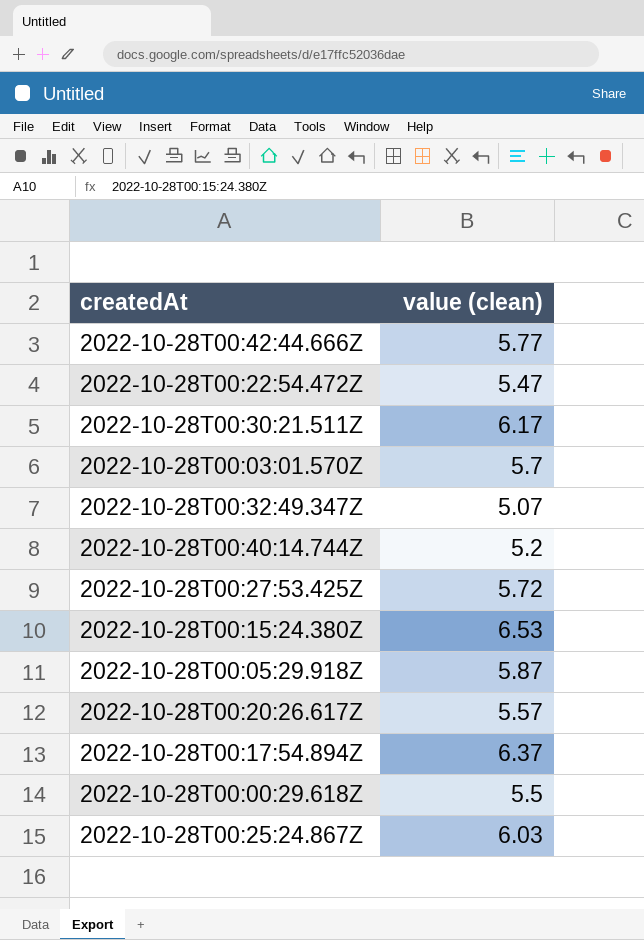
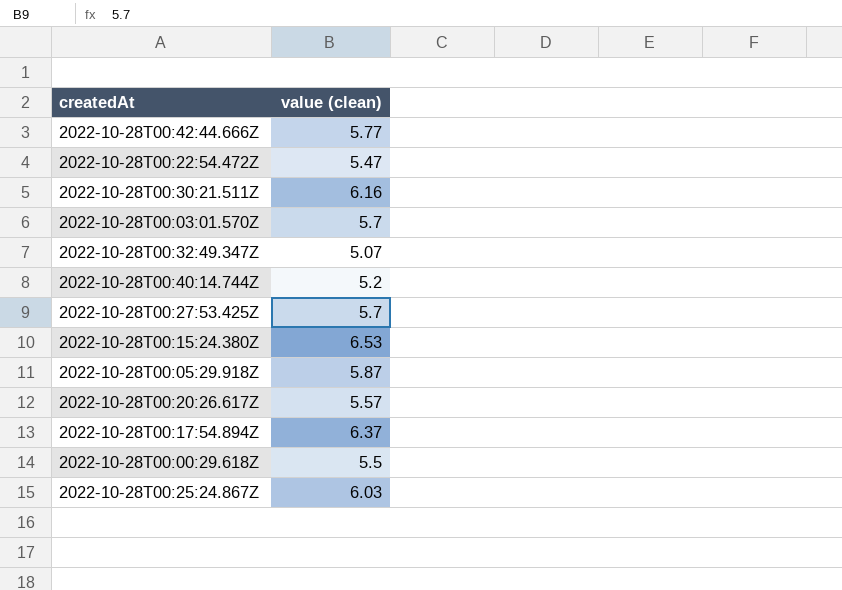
2022-10-28T00:30:21.511Z | value (clean): 6.17 -> 6.16
2022-10-28T00:27:53.425Z | value (clean): 5.72 -> 5.7

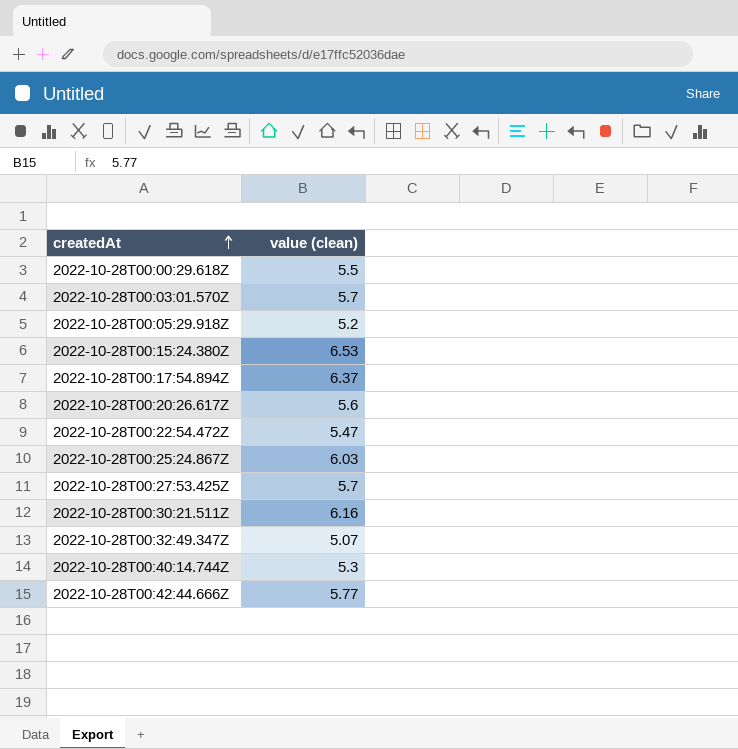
row order: none -> createdAt ascending
2022-10-28T00:05:29.918Z | value (clean): 5.87 -> 5.2
2022-10-28T00:20:26.617Z | value (clean): 5.57 -> 5.6
2022-10-28T00:40:14.744Z | value (clean): 5.2 -> 5.3

